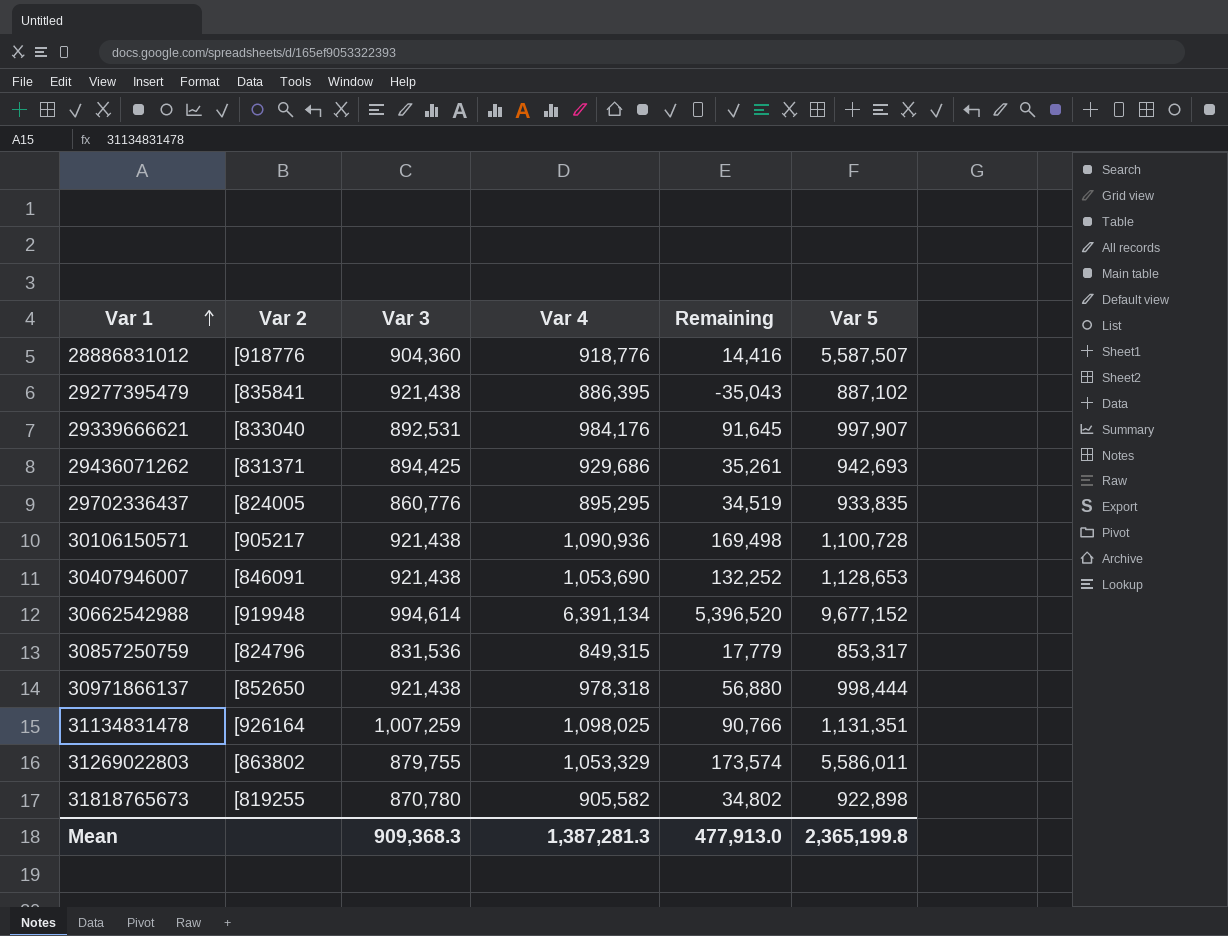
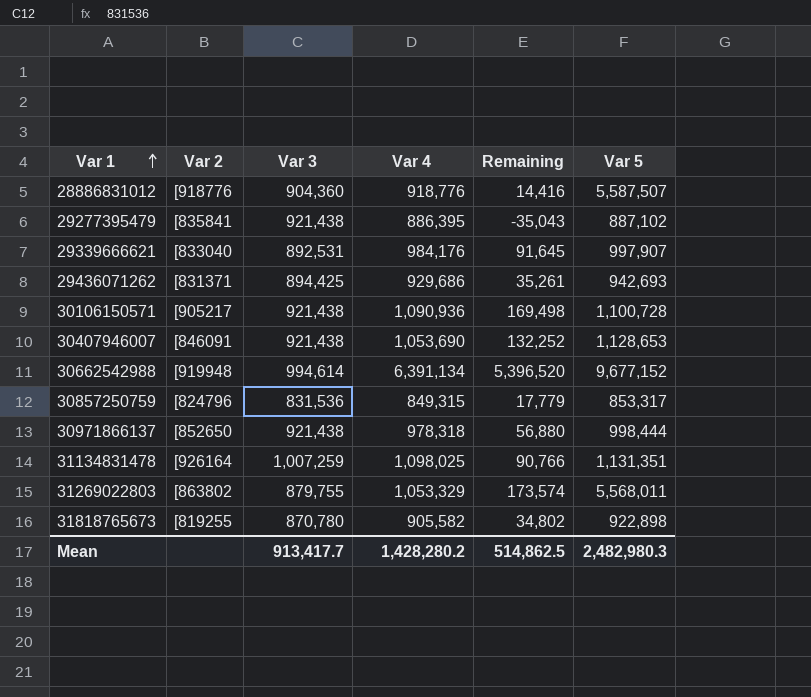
row 29702336437: [824005 | 860,776 | 895,295 | 34,519 | 933,835 -> none
31269022803 | Var 5: 5,586,011 -> 5,568,011
Mean | Var 3: 909,368.3 -> 913,417.7
Mean | Var 4: 1,387,281.3 -> 1,428,280.2
Mean | Remaining: 477,913.0 -> 514,862.5
Mean | Var 5: 2,365,199.8 -> 2,482,980.3

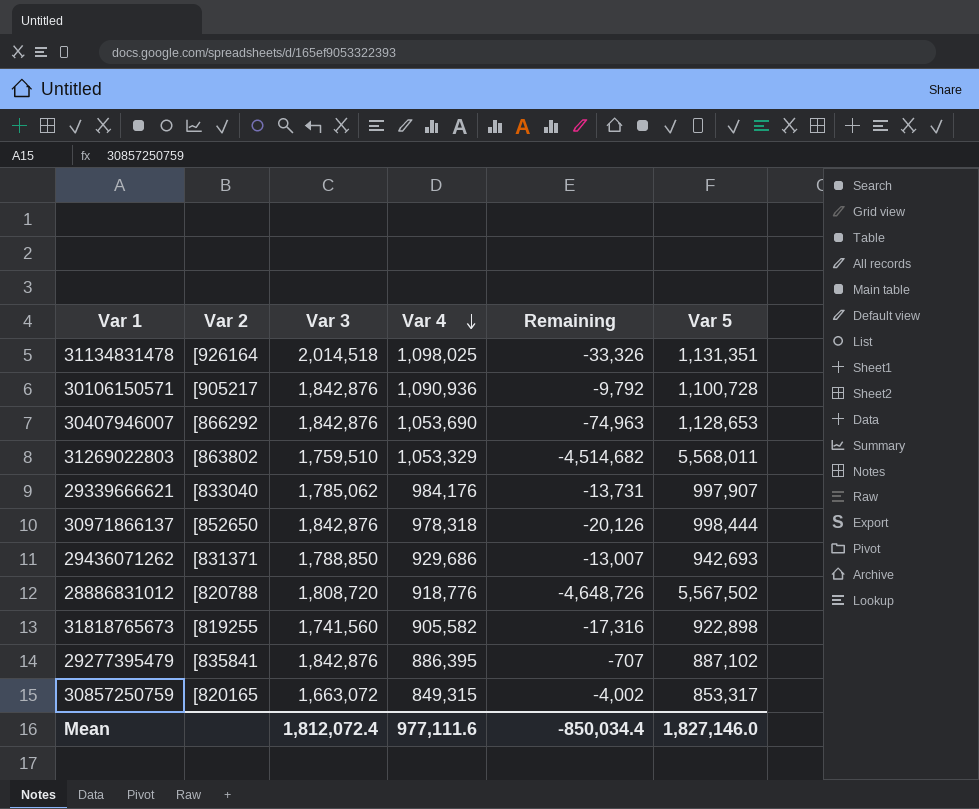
row order: Var 1 ascending -> Var 4 descending
column Remaining | formula: [Var 4] - [Var 3] -> [Var 4] - [Var 5]
row 30662542988: [919948 | 994,614 | 6,391,134 | 5,396,520 | 9,677,152 -> none
31134831478 | Var 3: 1,007,259 -> 2,014,518
30106150571 | Var 3: 921,438 -> 1,842,876
30407946007 | Var 2: [846091 -> [866292
30407946007 | Var 3: 921,438 -> 1,842,876
31269022803 | Var 3: 879,755 -> 1,759,510
29339666621 | Var 3: 892,531 -> 1,785,062
30971866137 | Var 3: 921,438 -> 1,842,876
29436071262 | Var 3: 894,425 -> 1,788,850
28886831012 | Var 2: [918776 -> [820788
28886831012 | Var 3: 904,360 -> 1,808,720
28886831012 | Var 5: 5,587,507 -> 5,567,502
31818765673 | Var 3: 870,780 -> 1,741,560
29277395479 | Var 3: 921,438 -> 1,842,876
30857250759 | Var 2: [824796 -> [820165
30857250759 | Var 3: 831,536 -> 1,663,072
Mean | Var 3: 913,417.7 -> 1,812,072.4
Mean | Var 4: 1,428,280.2 -> 977,111.6
Mean | Remaining: 514,862.5 -> -850,034.4
Mean | Var 5: 2,482,980.3 -> 1,827,146.0

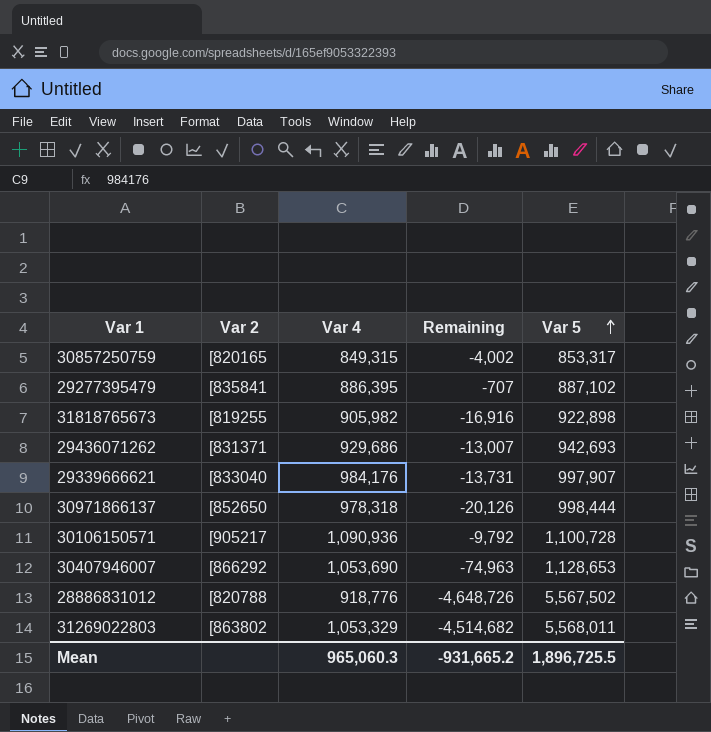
row order: Var 4 descending -> Var 5 ascending
column Var 3 | position: 3 -> none
row 31134831478: [926164 | 2,014,518 | 1,098,025 | -33,326 | 1,131,351 -> none
31818765673 | Var 4: 905,582 -> 905,982
31818765673 | Remaining: -17,316 -> -16,916
Mean | Var 4: 977,111.6 -> 965,060.3
Mean | Remaining: -850,034.4 -> -931,665.2
Mean | Var 5: 1,827,146.0 -> 1,896,725.5

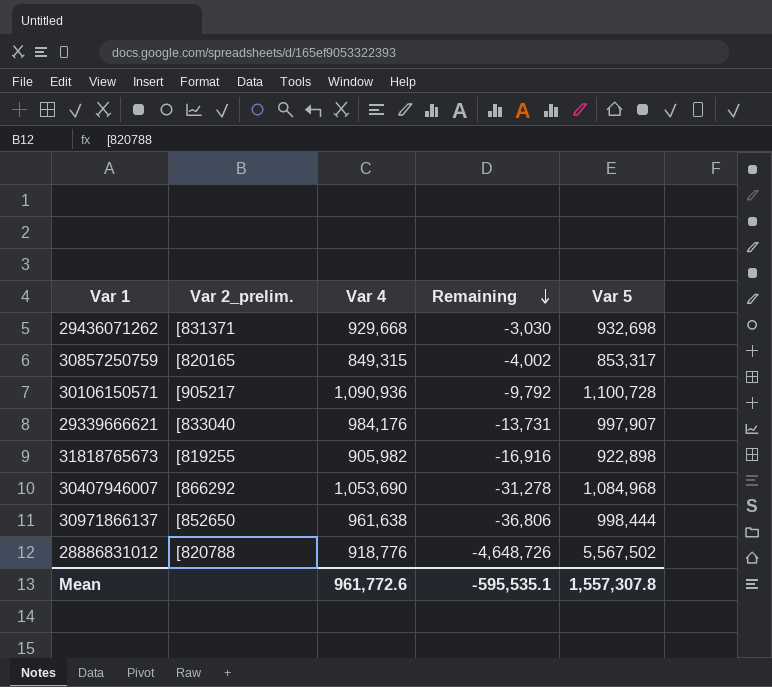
row order: Var 5 ascending -> Remaining descending
column name: Var 2 -> Var 2_prelim.
row 29277395479: [835841 | 886,395 | -707 | 887,102 -> none
row 31269022803: [863802 | 1,053,329 | -4,514,682 | 5,568,011 -> none
29436071262 | Var 4: 929,686 -> 929,668
29436071262 | Remaining: -13,007 -> -3,030
29436071262 | Var 5: 942,693 -> 932,698
30407946007 | Remaining: -74,963 -> -31,278
30407946007 | Var 5: 1,128,653 -> 1,084,968
30971866137 | Var 4: 978,318 -> 961,638
30971866137 | Remaining: -20,126 -> -36,806
Mean | Var 4: 965,060.3 -> 961,772.6
Mean | Remaining: -931,665.2 -> -595,535.1
Mean | Var 5: 1,896,725.5 -> 1,557,307.8

